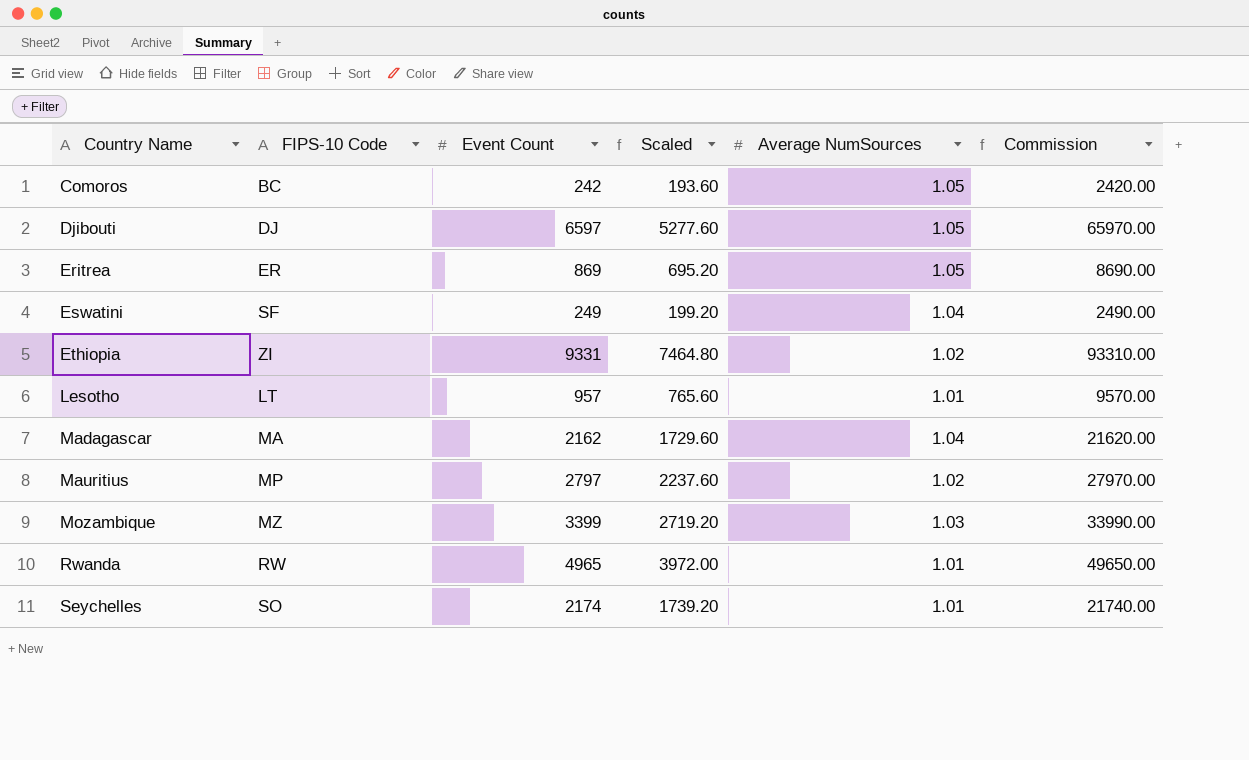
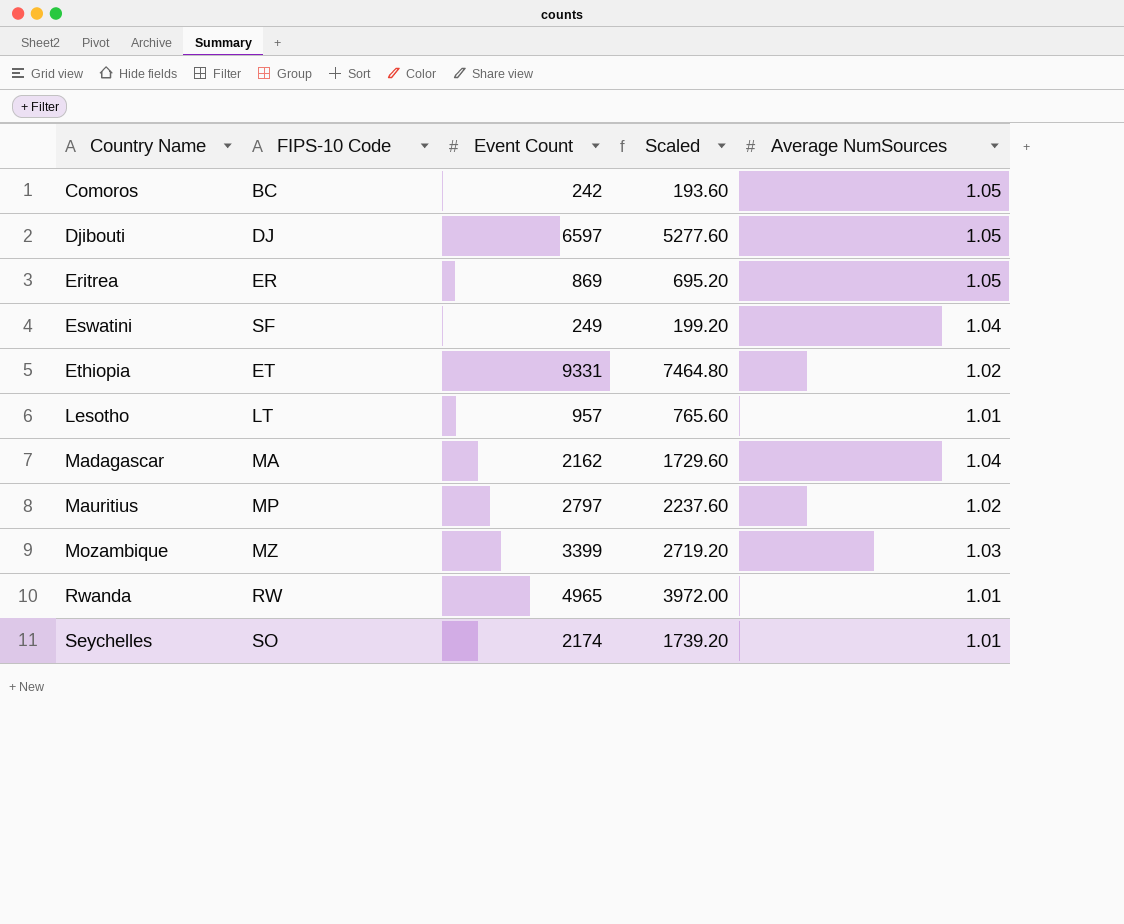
column Commission | formula: [Event Count] * 10 -> none
Ethiopia | FIPS-10 Code: ZI -> ET

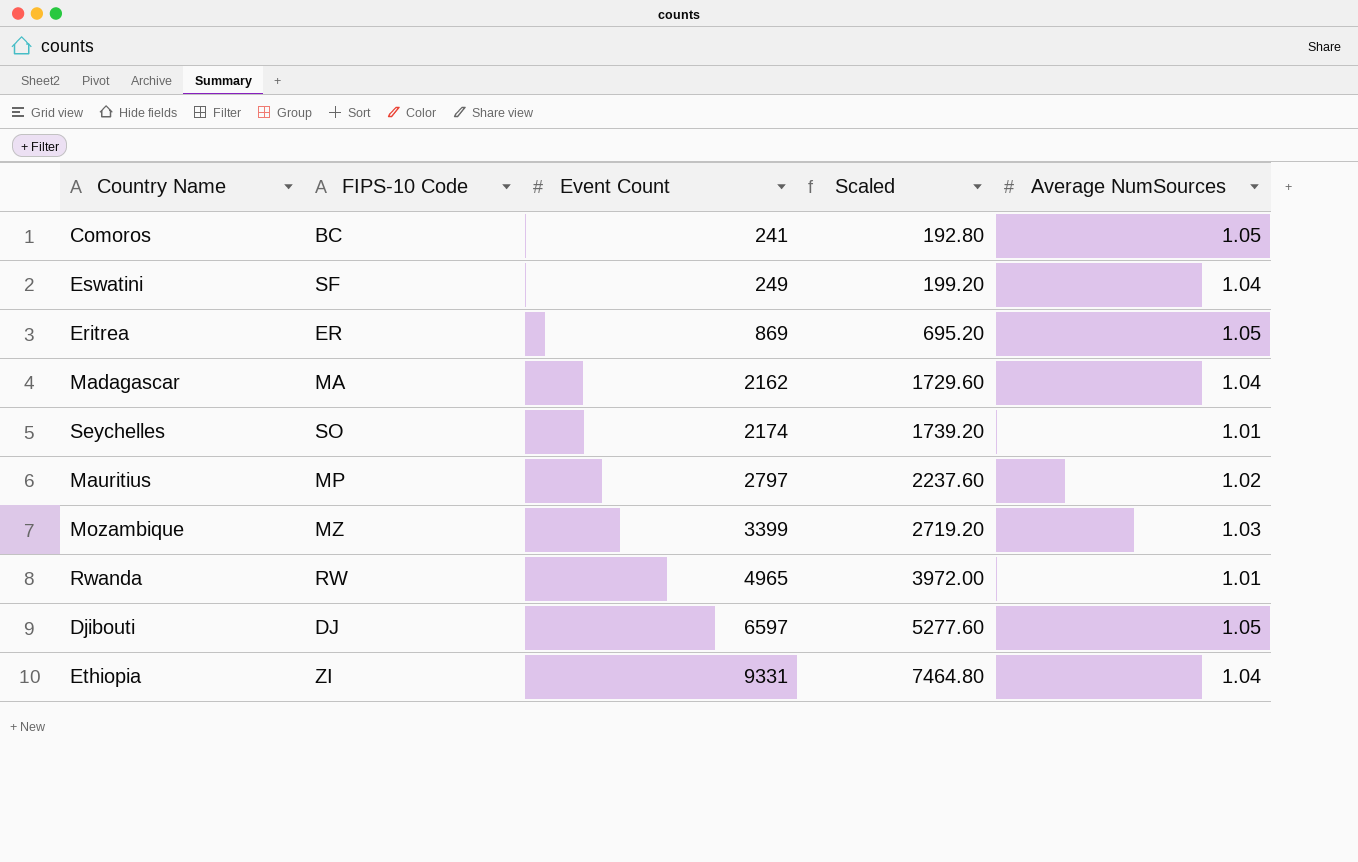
row order: Country Name ascending -> Event Count ascending
row Lesotho: LT | 957 | 765.60 | 1.01 -> none
Comoros | Event Count: 242 -> 241
Comoros | Scaled: 193.60 -> 192.80
Ethiopia | FIPS-10 Code: ET -> ZI
Ethiopia | Average NumSources: 1.02 -> 1.04

